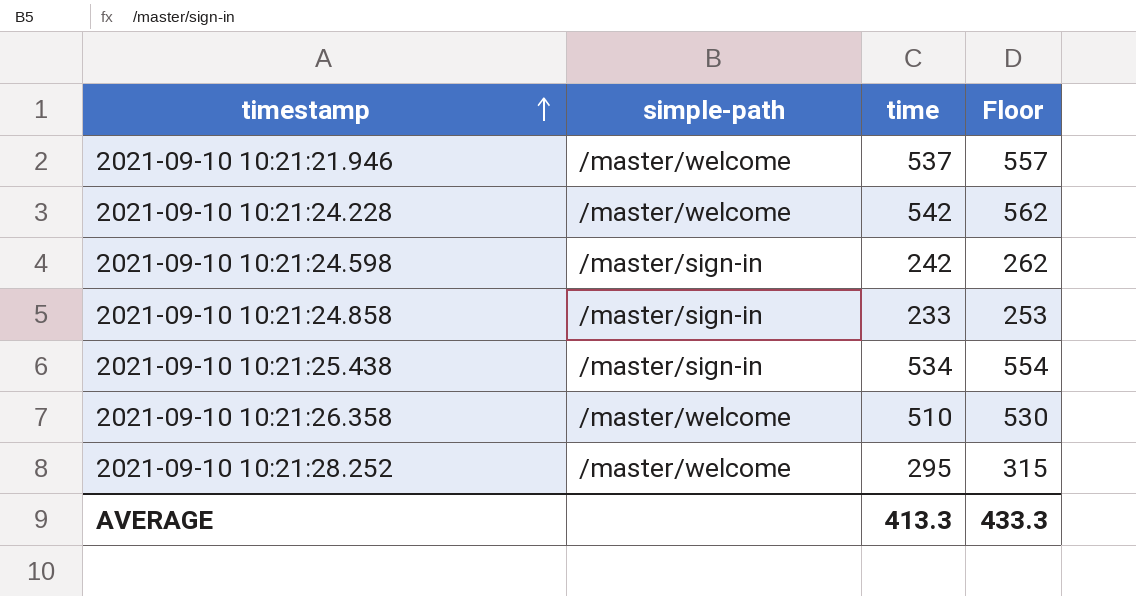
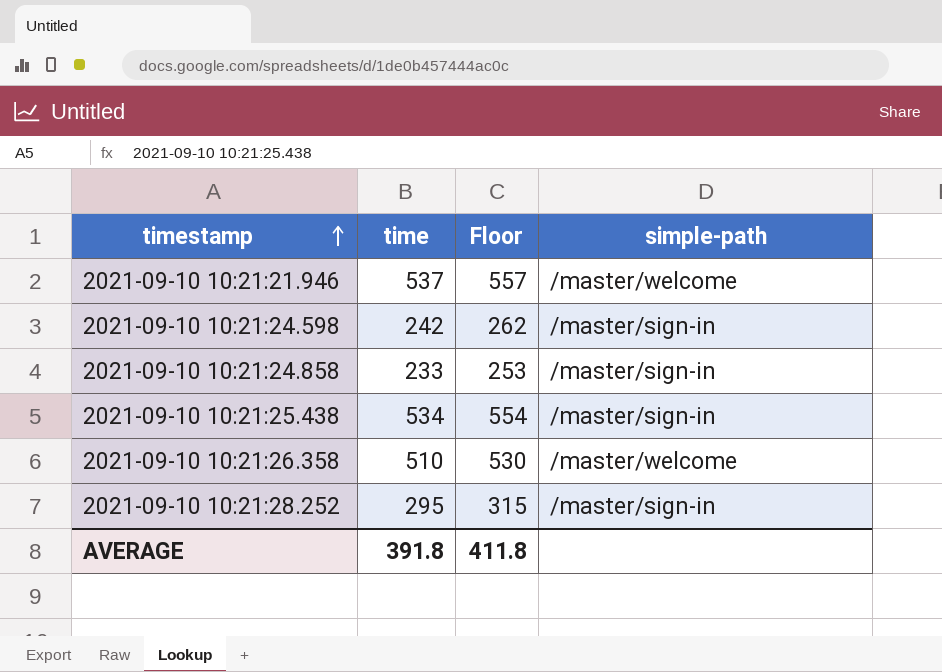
column simple-path | position: 2 -> 4
row 2021-09-10 10:21:24.228: /master/welcome | 542 | 562 -> none
2021-09-10 10:21:28.252 | simple-path: /master/welcome -> /master/sign-in
AVERAGE | time: 413.3 -> 391.8
AVERAGE | Floor: 433.3 -> 411.8

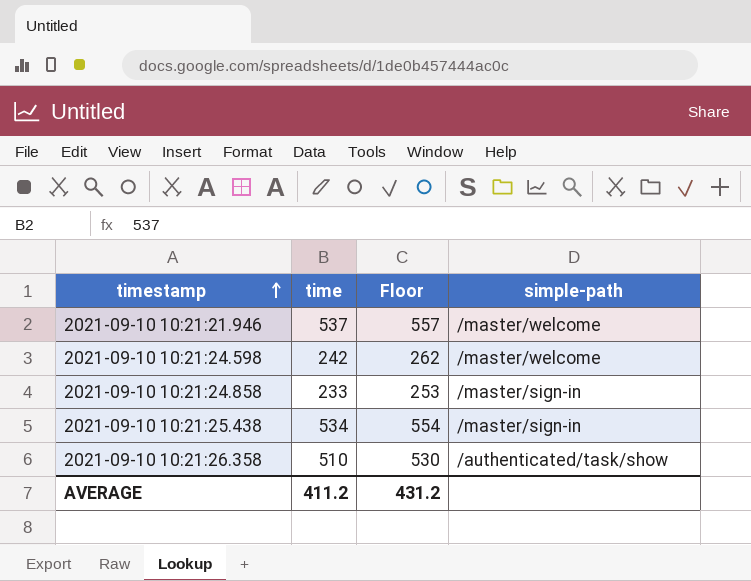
row 2021-09-10 10:21:28.252: 295 | 315 | /master/sign-in -> none
2021-09-10 10:21:24.598 | simple-path: /master/sign-in -> /master/welcome
2021-09-10 10:21:26.358 | simple-path: /master/welcome -> /authenticated/task/show
AVERAGE | time: 391.8 -> 411.2
AVERAGE | Floor: 411.8 -> 431.2

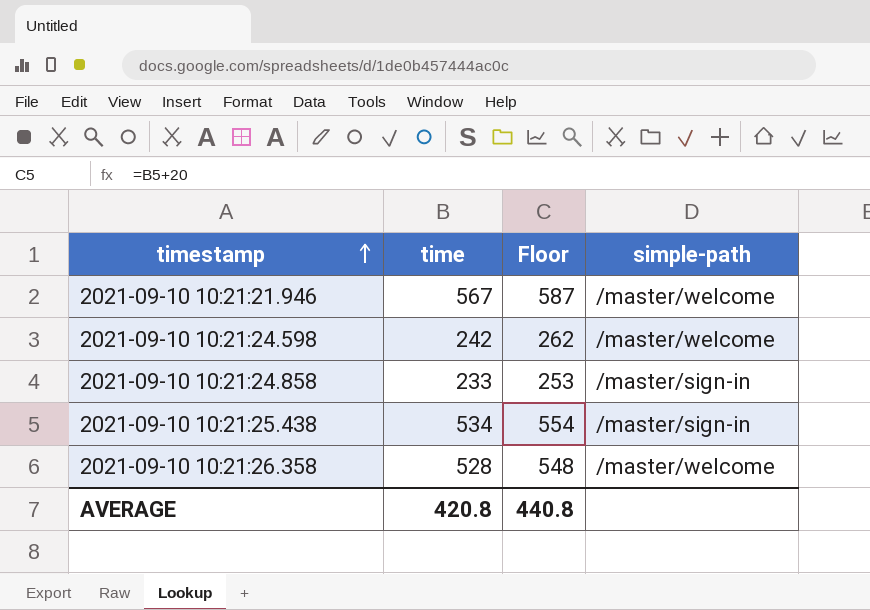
2021-09-10 10:21:21.946 | time: 537 -> 567
2021-09-10 10:21:21.946 | Floor: 557 -> 587
2021-09-10 10:21:26.358 | time: 510 -> 528
2021-09-10 10:21:26.358 | Floor: 530 -> 548
2021-09-10 10:21:26.358 | simple-path: /authenticated/task/show -> /master/welcome
AVERAGE | time: 411.2 -> 420.8
AVERAGE | Floor: 431.2 -> 440.8

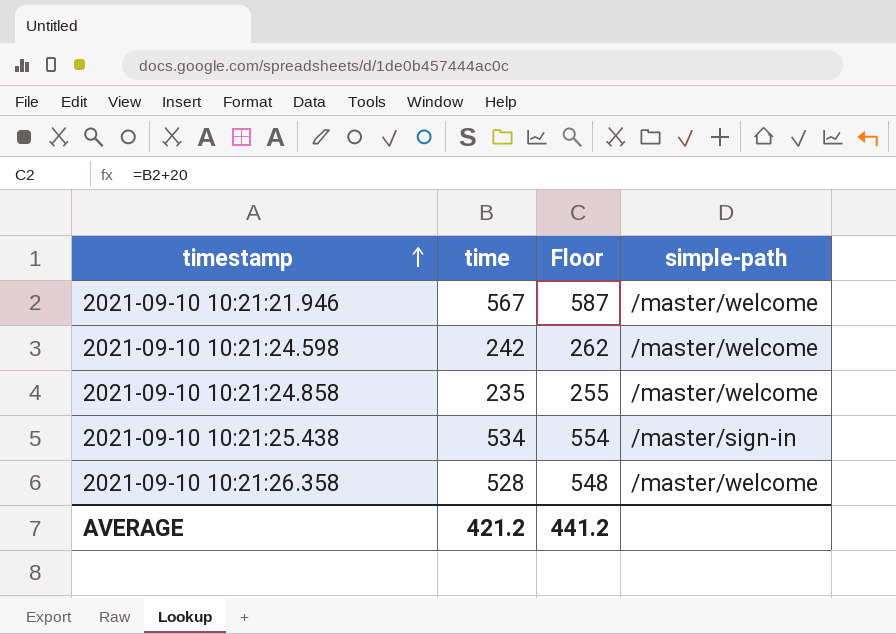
2021-09-10 10:21:24.858 | time: 233 -> 235
2021-09-10 10:21:24.858 | Floor: 253 -> 255
2021-09-10 10:21:24.858 | simple-path: /master/sign-in -> /master/welcome
AVERAGE | time: 420.8 -> 421.2
AVERAGE | Floor: 440.8 -> 441.2

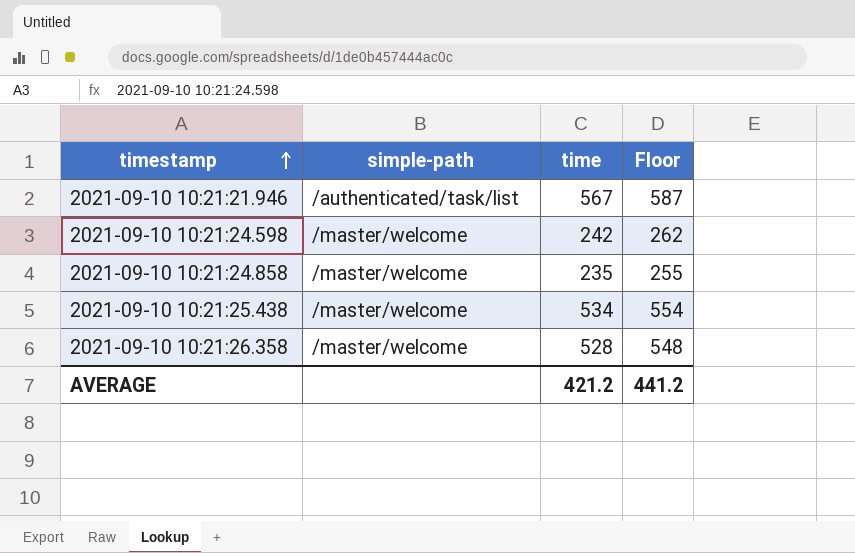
column simple-path | position: 4 -> 2
2021-09-10 10:21:21.946 | simple-path: /master/welcome -> /authenticated/task/list
2021-09-10 10:21:25.438 | simple-path: /master/sign-in -> /master/welcome

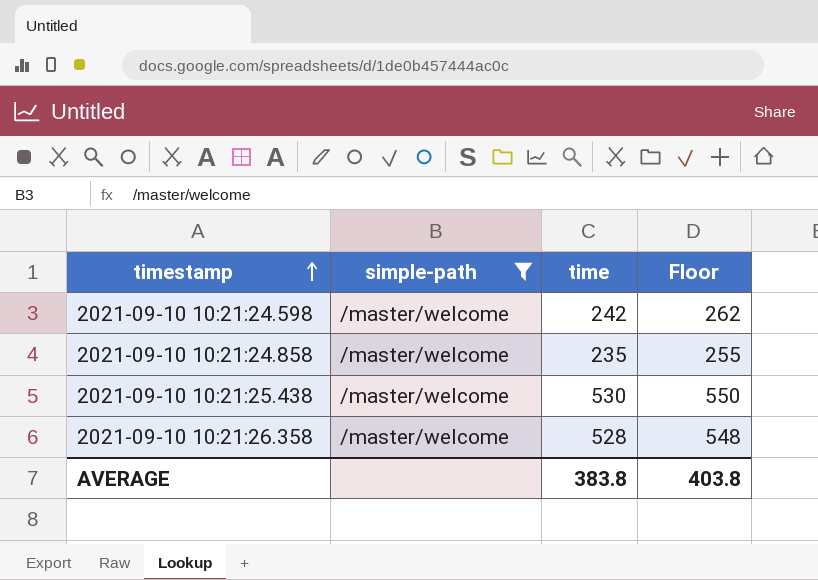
filter: none -> simple-path = /master/welcome
2021-09-10 10:21:25.438 | time: 534 -> 530
2021-09-10 10:21:25.438 | Floor: 554 -> 550
AVERAGE | time: 421.2 -> 383.8
AVERAGE | Floor: 441.2 -> 403.8

